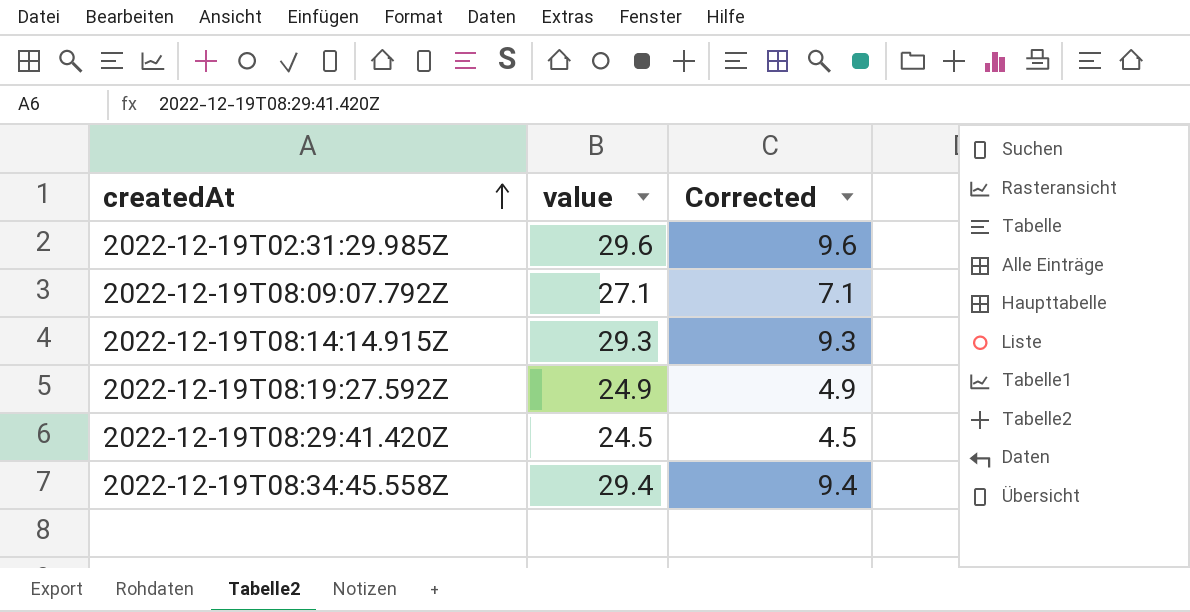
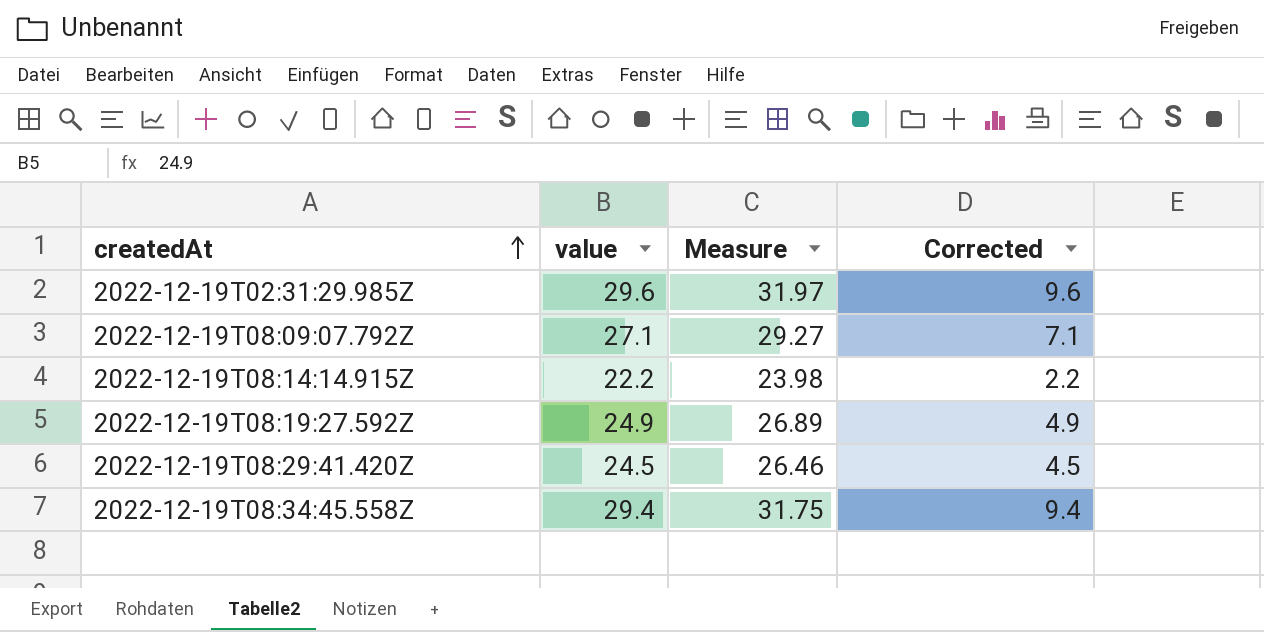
column Measure | formula: none -> [value] * 1.08
2022-12-19T08:14:14.915Z | value: 29.3 -> 22.2
2022-12-19T08:14:14.915Z | Corrected: 9.3 -> 2.2

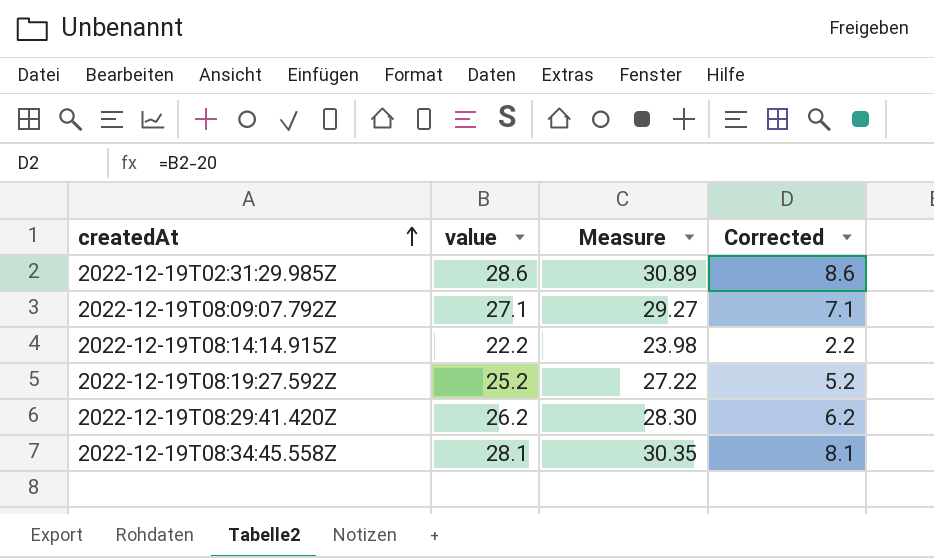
2022-12-19T02:31:29.985Z | value: 29.6 -> 28.6
2022-12-19T02:31:29.985Z | Measure: 31.97 -> 30.89
2022-12-19T02:31:29.985Z | Corrected: 9.6 -> 8.6
2022-12-19T08:19:27.592Z | value: 24.9 -> 25.2
2022-12-19T08:19:27.592Z | Measure: 26.89 -> 27.22
2022-12-19T08:19:27.592Z | Corrected: 4.9 -> 5.2
2022-12-19T08:29:41.420Z | value: 24.5 -> 26.2
2022-12-19T08:29:41.420Z | Measure: 26.46 -> 28.30
2022-12-19T08:29:41.420Z | Corrected: 4.5 -> 6.2
2022-12-19T08:34:45.558Z | value: 29.4 -> 28.1
2022-12-19T08:34:45.558Z | Measure: 31.75 -> 30.35
2022-12-19T08:34:45.558Z | Corrected: 9.4 -> 8.1

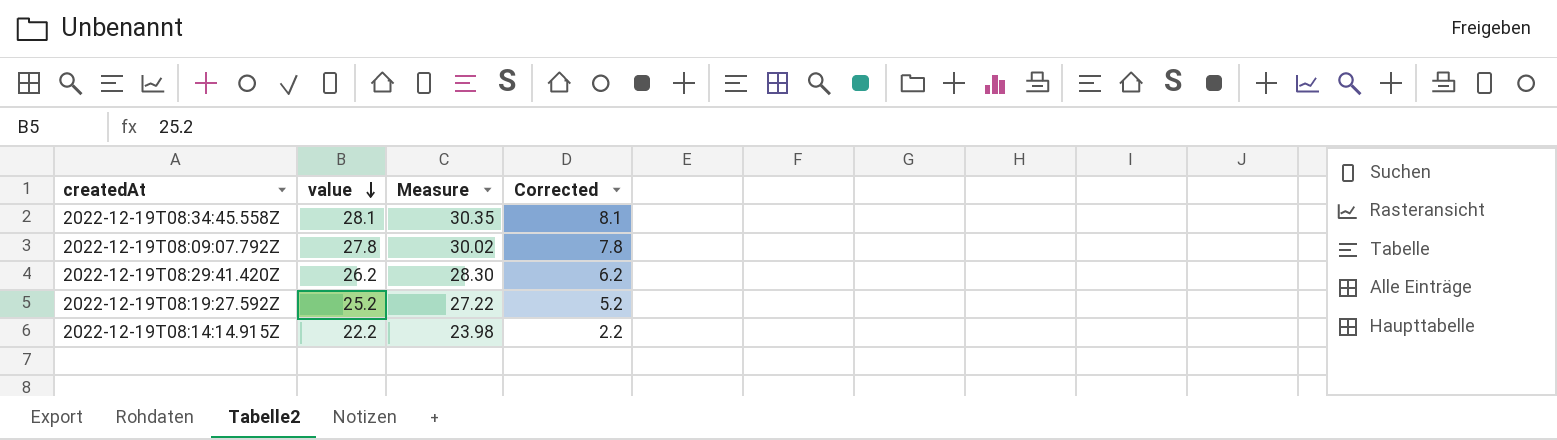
row order: createdAt ascending -> value descending
row 2022-12-19T02:31:29.985Z: 28.6 | 30.89 | 8.6 -> none
2022-12-19T08:09:07.792Z | value: 27.1 -> 27.8
2022-12-19T08:09:07.792Z | Measure: 29.27 -> 30.02
2022-12-19T08:09:07.792Z | Corrected: 7.1 -> 7.8

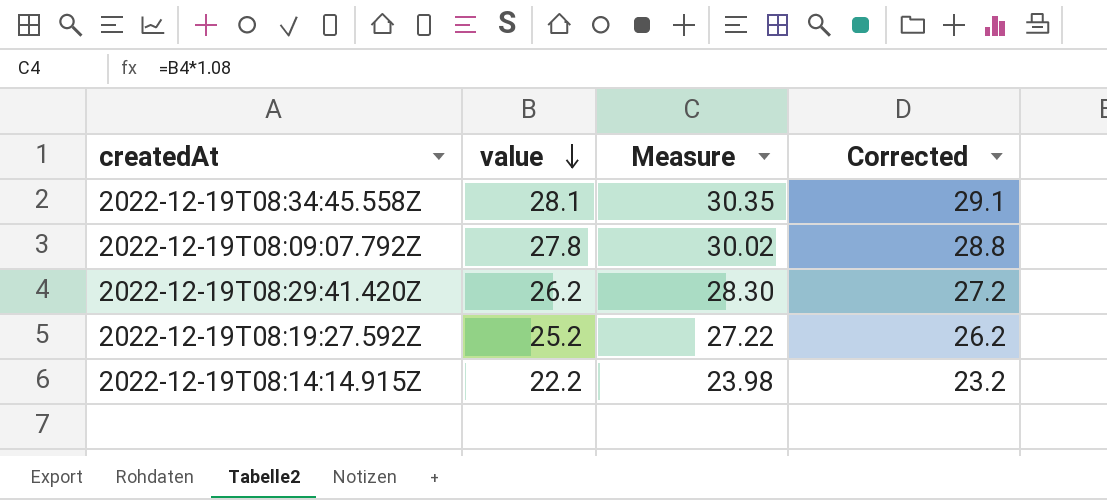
column Corrected | formula: [value] - 20 -> [value] + 1

